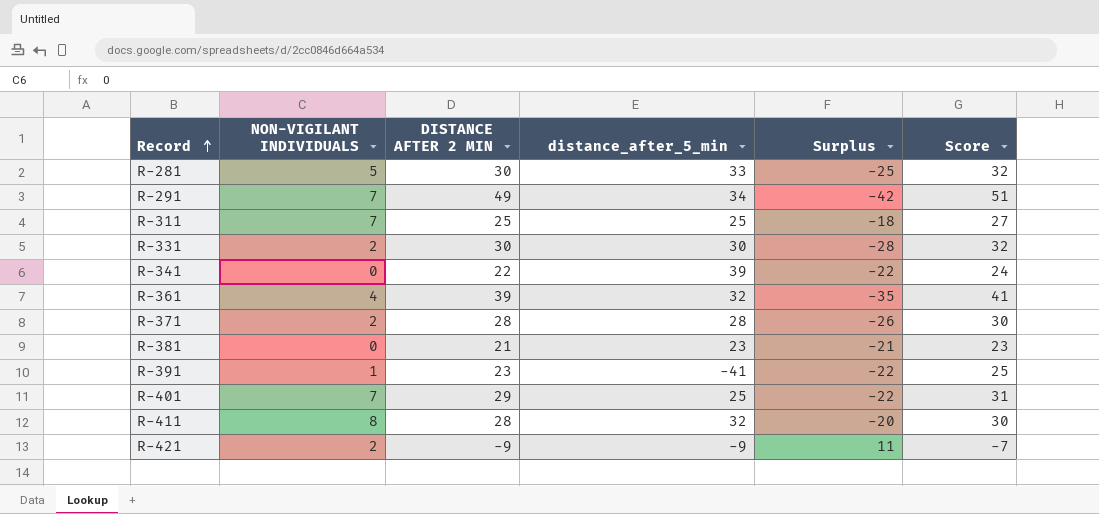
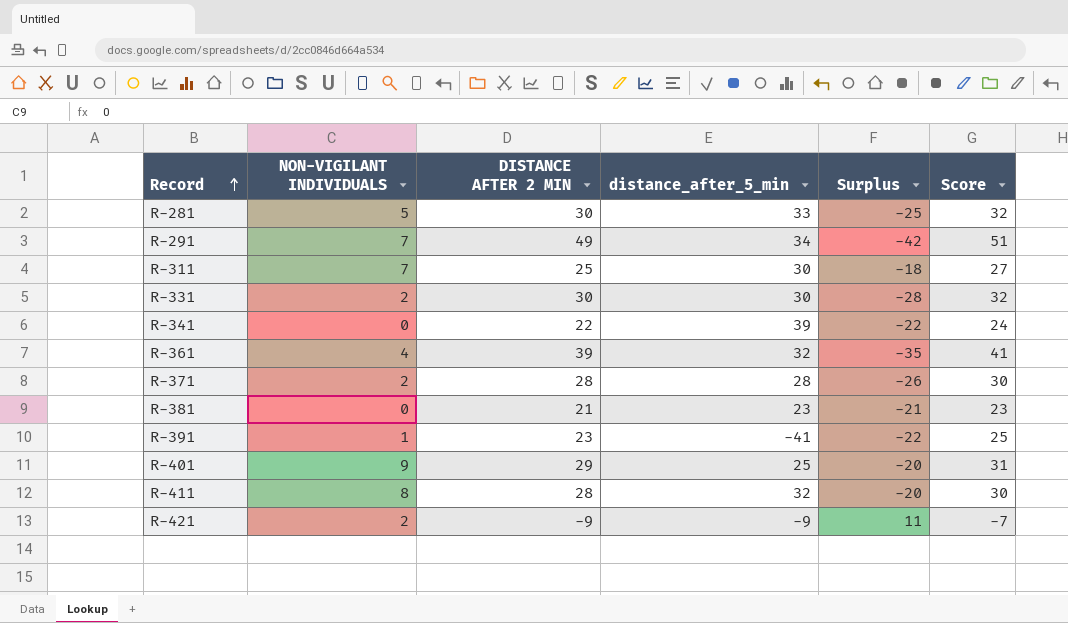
R-311 | distance_after_5_min: 25 -> 30
R-401 | NON-VIGILANT INDIVIDUALS: 7 -> 9
R-401 | Surplus: -22 -> -20

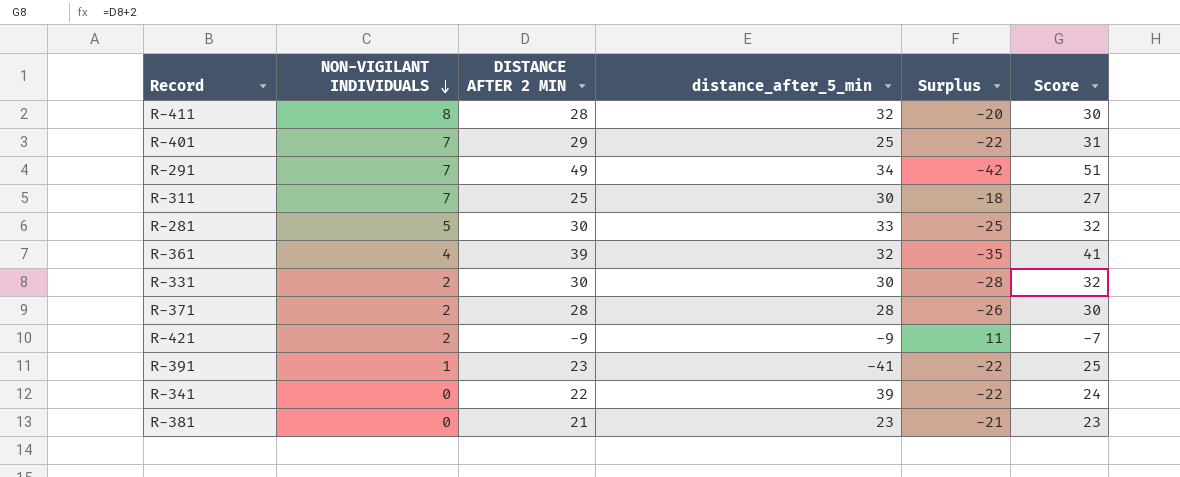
row order: Record ascending -> NON-VIGILANT INDIVIDUALS descending
R-401 | NON-VIGILANT INDIVIDUALS: 9 -> 7
R-401 | Surplus: -20 -> -22

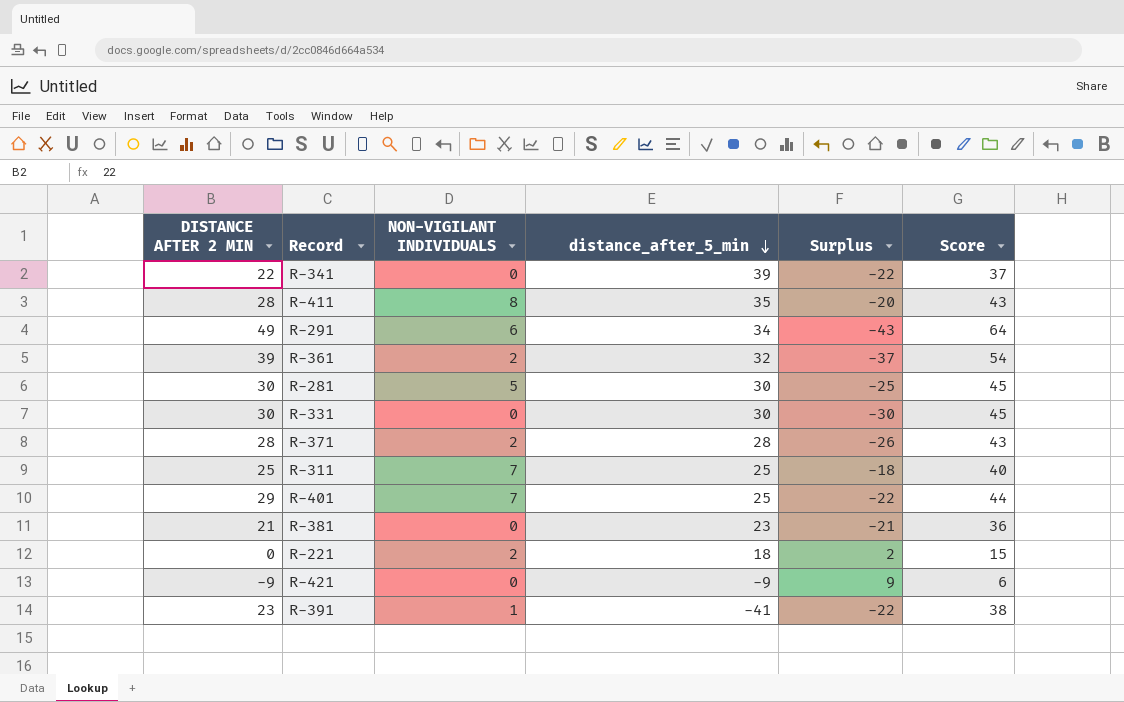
row order: NON-VIGILANT INDIVIDUALS descending -> distance_after_5_min descending
column DISTANCE AFTER 2 MIN | position: 3 -> 1
column Score | formula: [DISTANCE AFTER 2 MIN] + 2 -> [DISTANCE AFTER 2 MIN] + 15
R-411 | distance_after_5_min: 32 -> 35
R-291 | NON-VIGILANT INDIVIDUALS: 7 -> 6
R-291 | Surplus: -42 -> -43
R-361 | NON-VIGILANT INDIVIDUALS: 4 -> 2
R-361 | Surplus: -35 -> -37
R-281 | distance_after_5_min: 33 -> 30
R-331 | NON-VIGILANT INDIVIDUALS: 2 -> 0
R-331 | Surplus: -28 -> -30
R-311 | distance_after_5_min: 30 -> 25
row R-221: none -> 0 | 2 | 18 | 2 | 15
R-421 | NON-VIGILANT INDIVIDUALS: 2 -> 0
R-421 | Surplus: 11 -> 9

